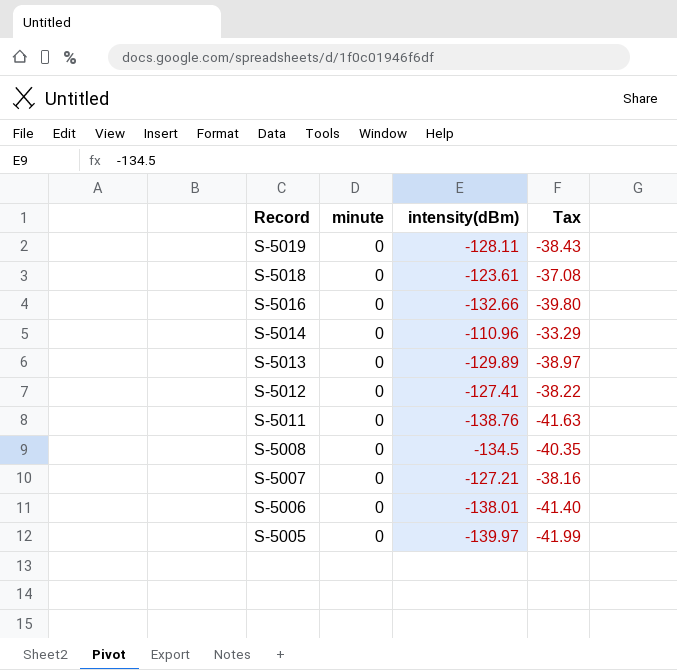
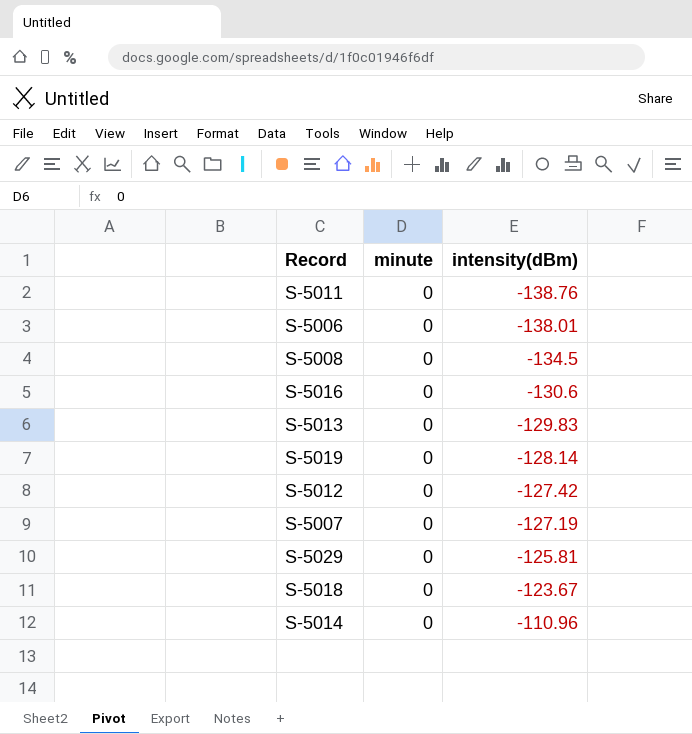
row order: Record descending -> intensity(dBm) ascending
column Tax | formula: [intensity(dBm)] * 0.3 -> none
row S-5005: 0 | -139.97 | -41.99 -> none
S-5016 | intensity(dBm): -132.66 -> -130.6
S-5013 | intensity(dBm): -129.89 -> -129.83
S-5019 | intensity(dBm): -128.11 -> -128.14
S-5012 | intensity(dBm): -127.41 -> -127.42
S-5007 | intensity(dBm): -127.21 -> -127.19
row S-5029: none -> 0 | -125.81
S-5018 | intensity(dBm): -123.61 -> -123.67

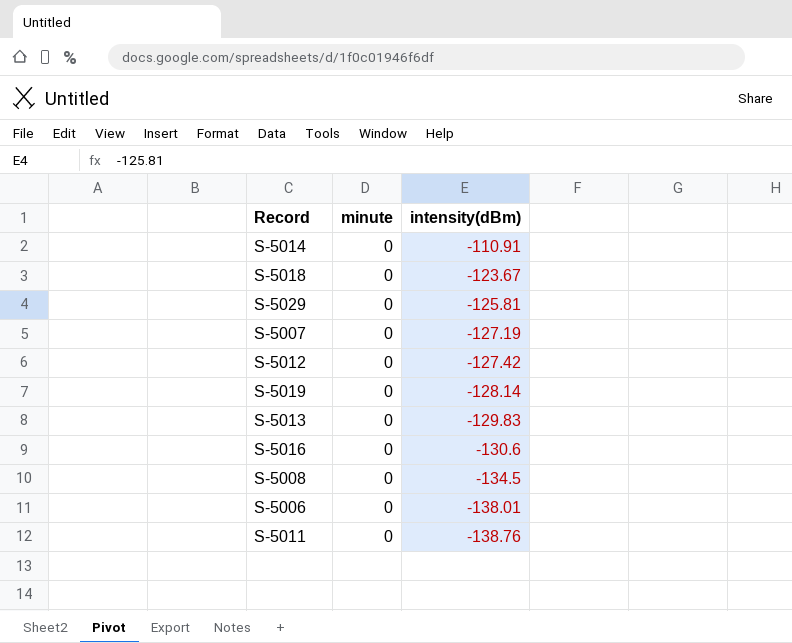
row order: intensity(dBm) ascending -> intensity(dBm) descending
S-5014 | intensity(dBm): -110.96 -> -110.91

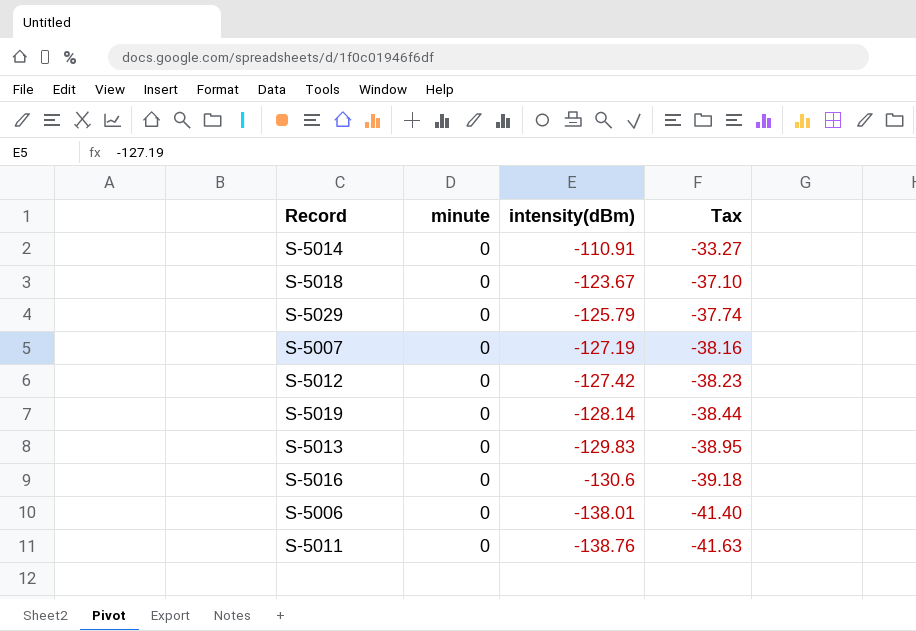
column Tax | formula: none -> [intensity(dBm)] * 0.3
row S-5008: 0 | -134.5 -> none
S-5029 | intensity(dBm): -125.81 -> -125.79

